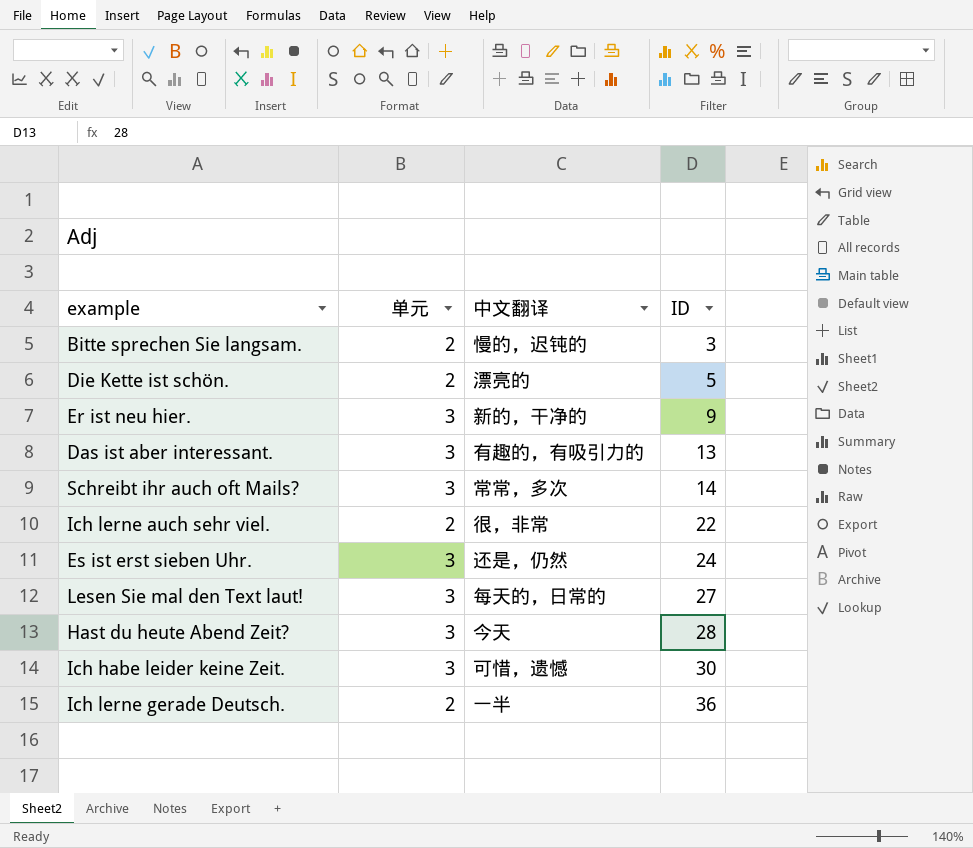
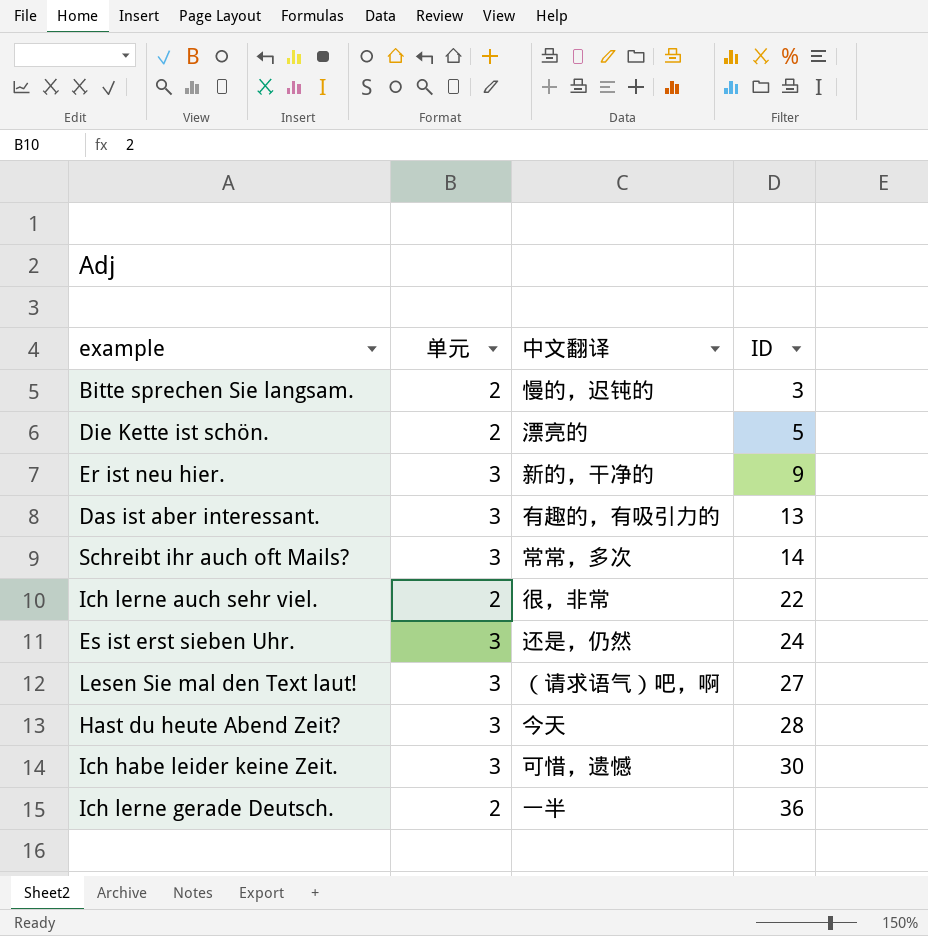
Lesen Sie mal den Text laut! | 中文翻译: 每天的，日常的 -> （请求语气）吧，啊

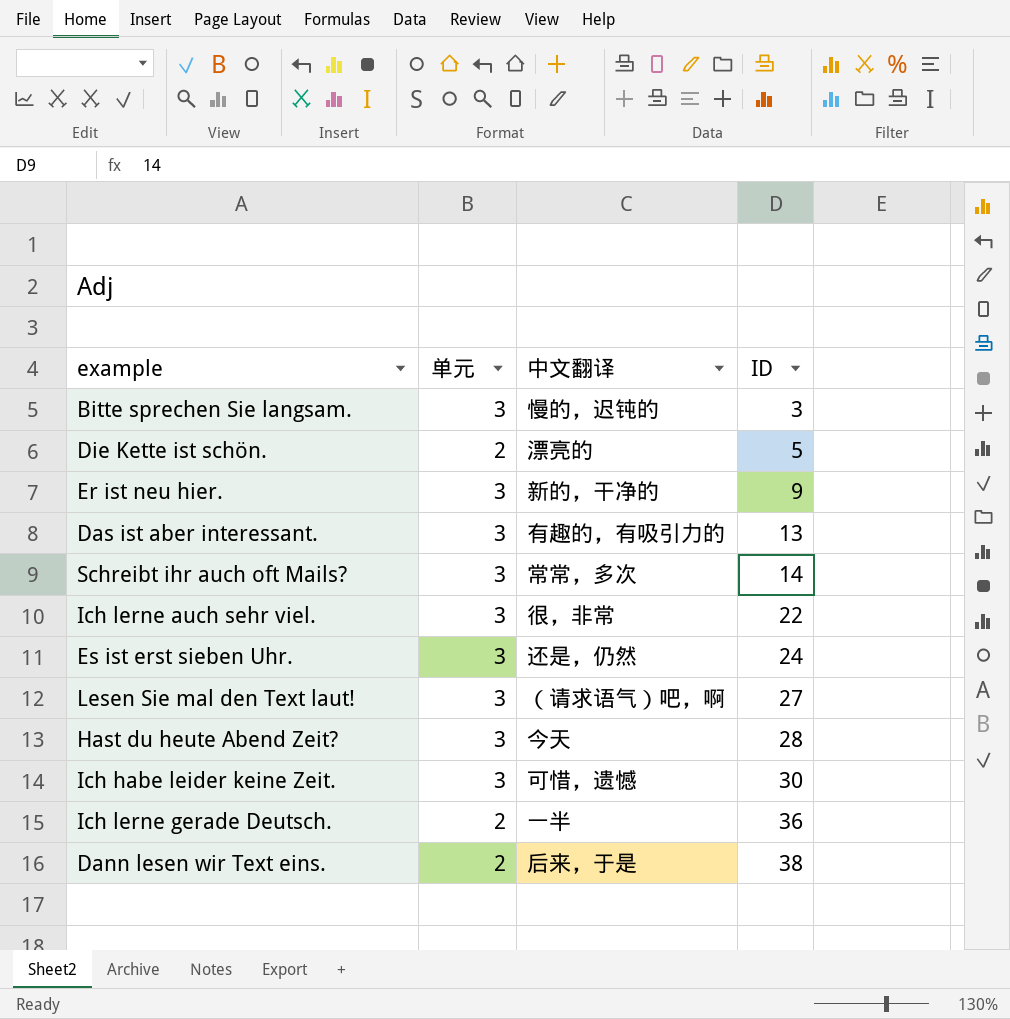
Bitte sprechen Sie langsam. | 单元: 2 -> 3
Ich lerne auch sehr viel. | 单元: 2 -> 3
row Dann lesen wir Text eins.: none -> 2 | 后来，于是 | 38

